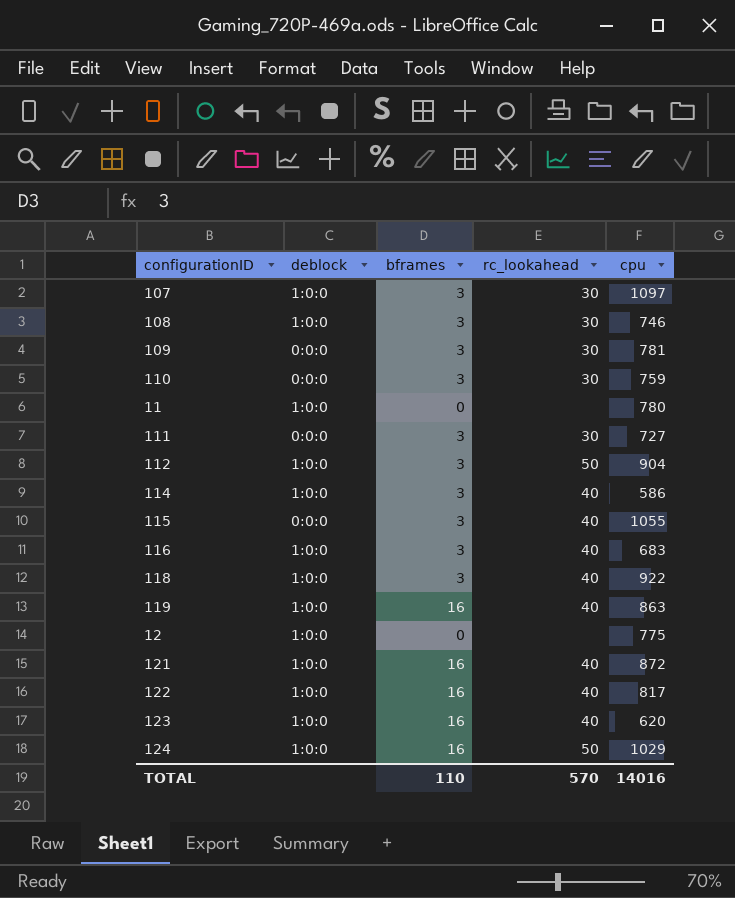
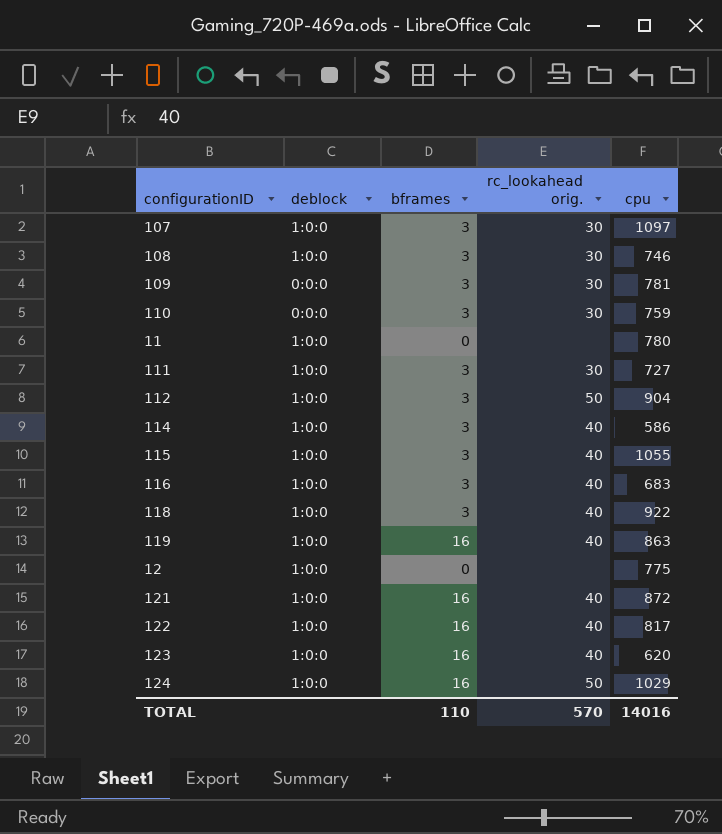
column name: rc_lookahead -> rc_lookahead orig.
111 | deblock: 0:0:0 -> 1:0:0
115 | deblock: 0:0:0 -> 1:0:0

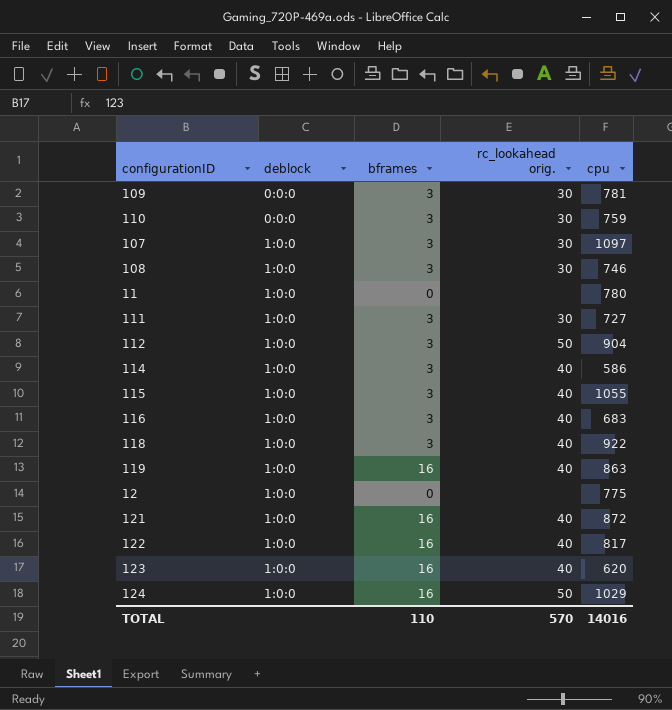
row order: none -> deblock ascending

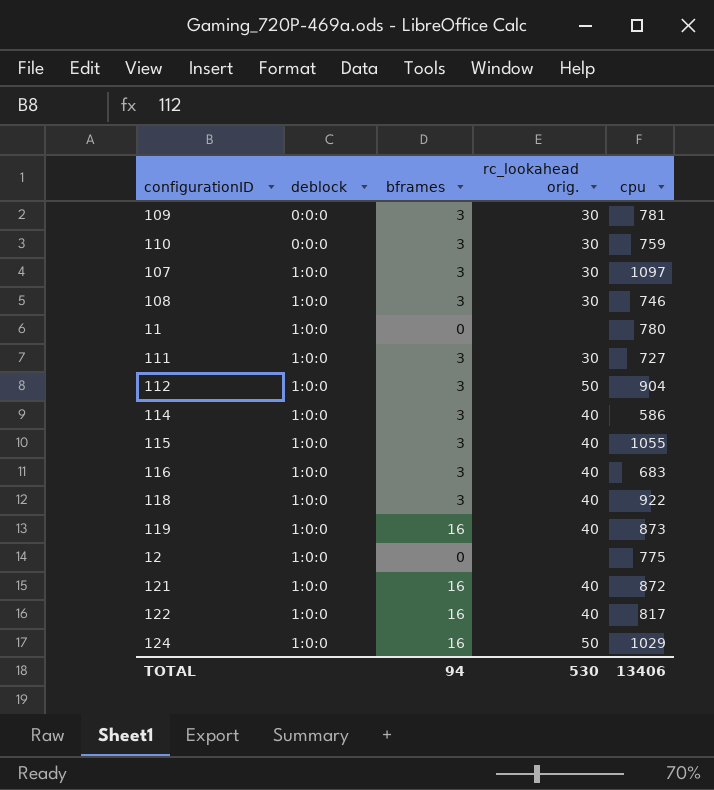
row 123: 1:0:0 | 16 | 40 | 620 -> none
119 | cpu: 863 -> 873
TOTAL | bframes: 110 -> 94
TOTAL | rc_lookahead orig.: 570 -> 530
TOTAL | cpu: 14016 -> 13406

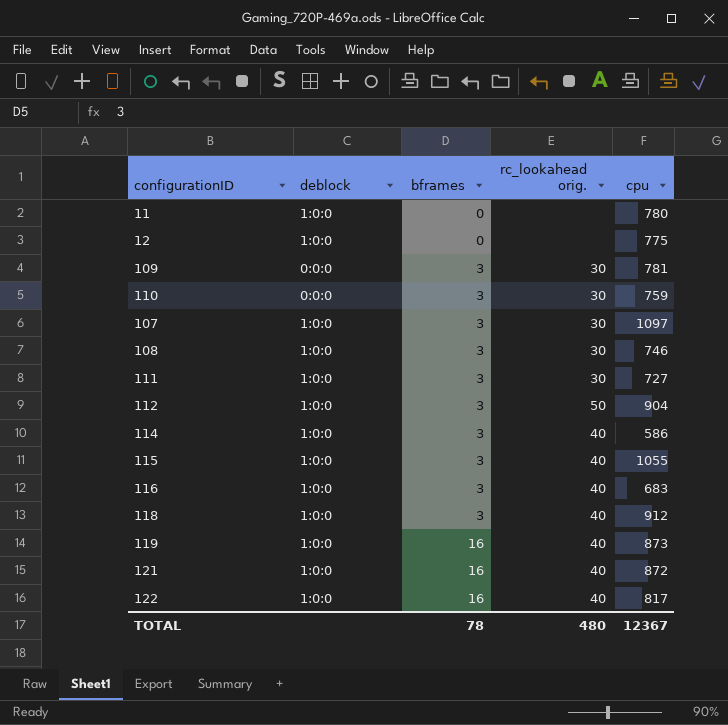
row order: deblock ascending -> bframes ascending
row 124: 1:0:0 | 16 | 50 | 1029 -> none
118 | cpu: 922 -> 912
TOTAL | bframes: 94 -> 78
TOTAL | rc_lookahead orig.: 530 -> 480
TOTAL | cpu: 13406 -> 12367

